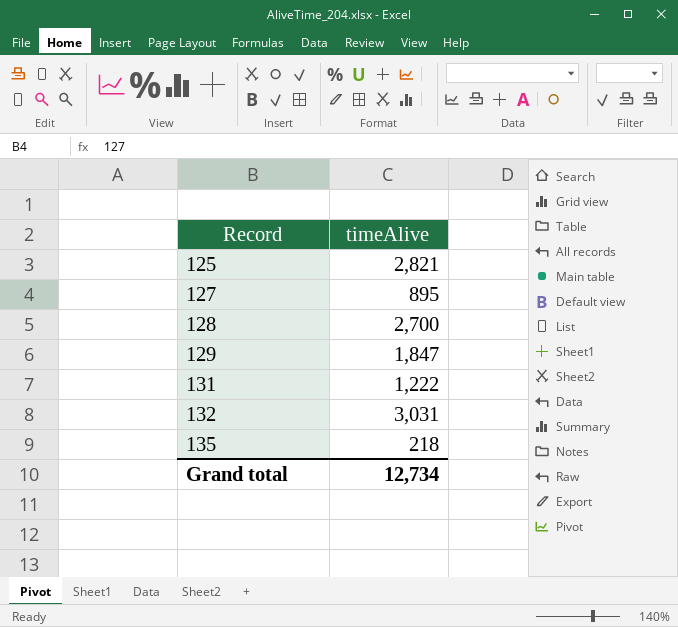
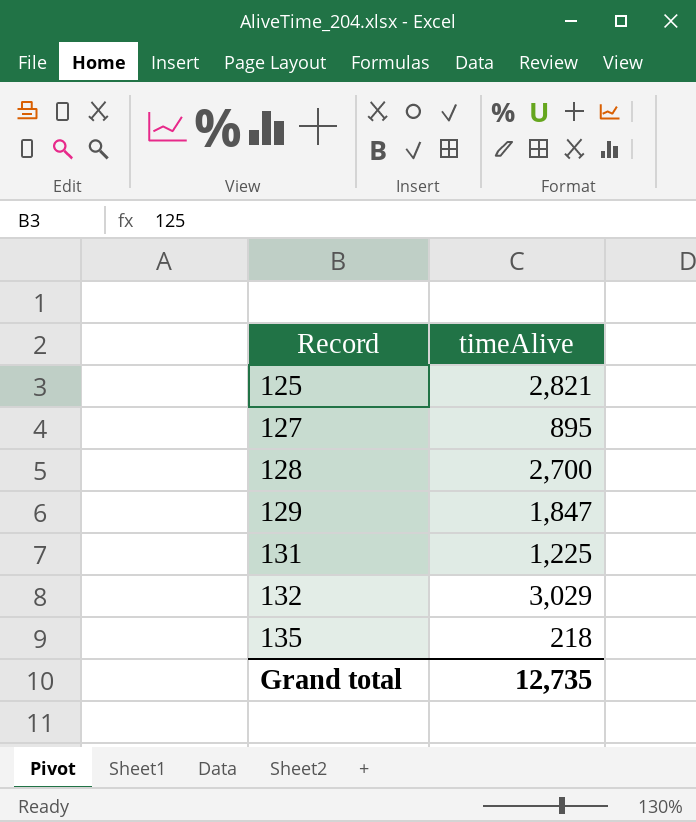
131 | timeAlive: 1,222 -> 1,225
132 | timeAlive: 3,031 -> 3,029
Grand total | timeAlive: 12,734 -> 12,735

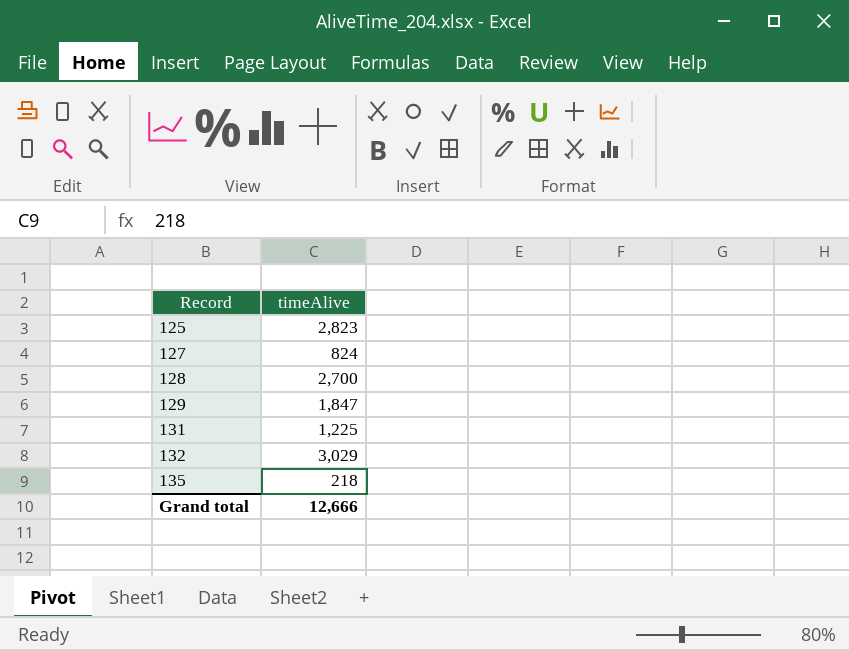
125 | timeAlive: 2,821 -> 2,823
127 | timeAlive: 895 -> 824
Grand total | timeAlive: 12,735 -> 12,666

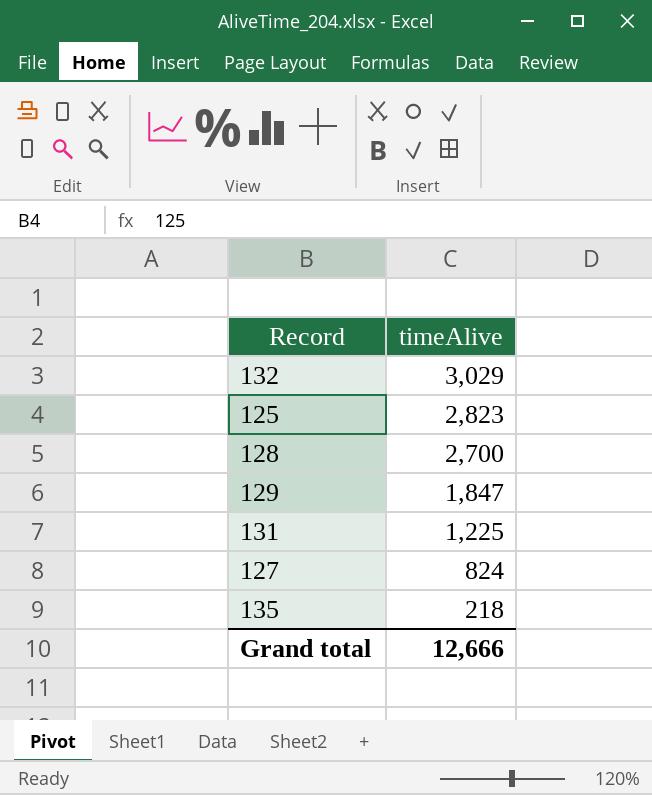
row order: Record ascending -> timeAlive descending

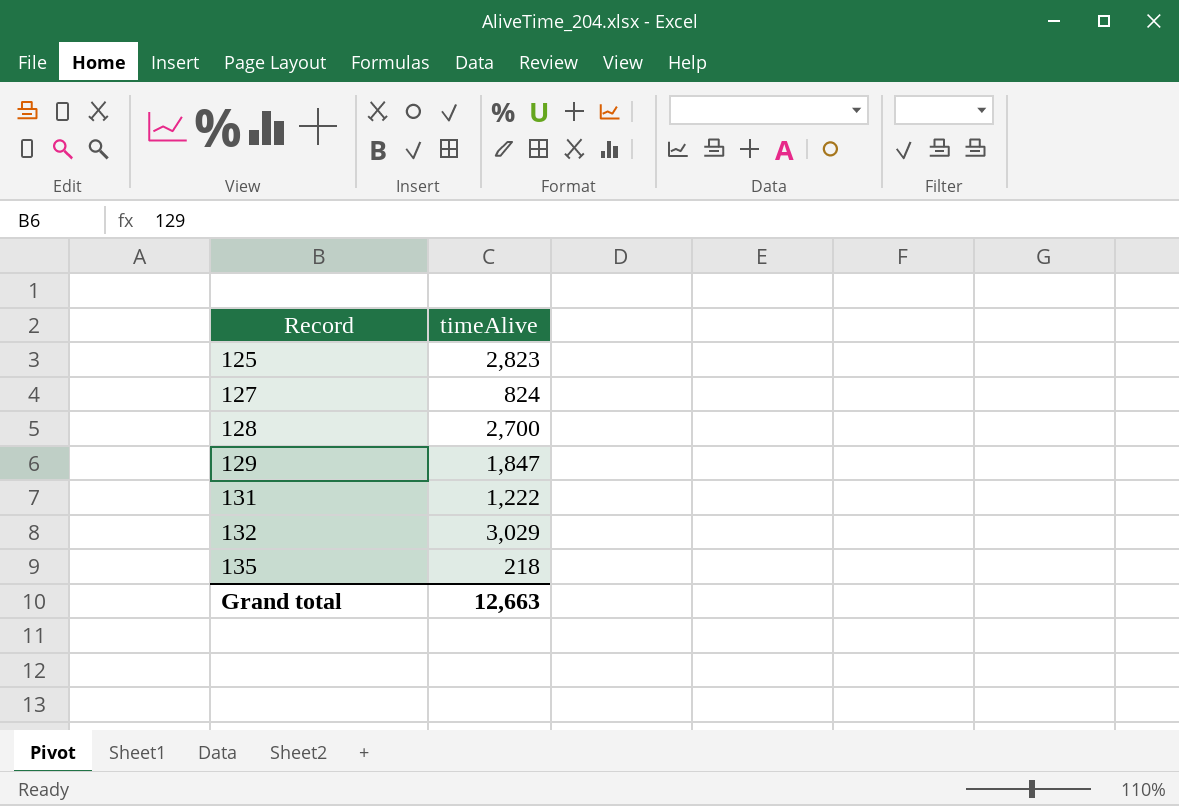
row order: timeAlive descending -> Record ascending
131 | timeAlive: 1,225 -> 1,222
Grand total | timeAlive: 12,666 -> 12,663

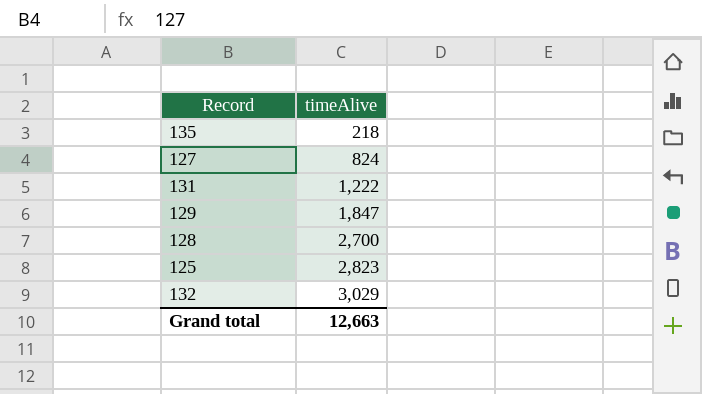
row order: Record ascending -> timeAlive ascending

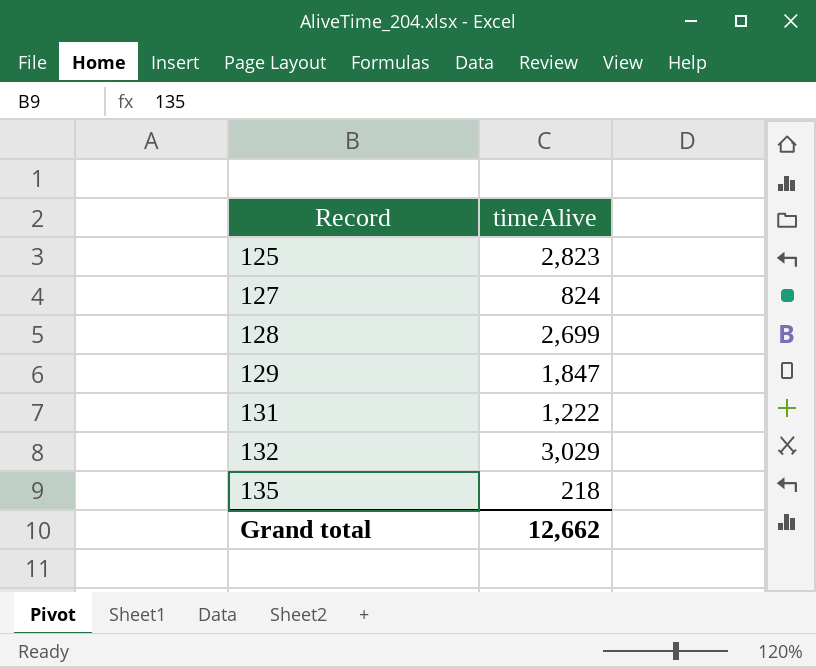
row order: timeAlive ascending -> Record ascending
128 | timeAlive: 2,700 -> 2,699
Grand total | timeAlive: 12,663 -> 12,662

